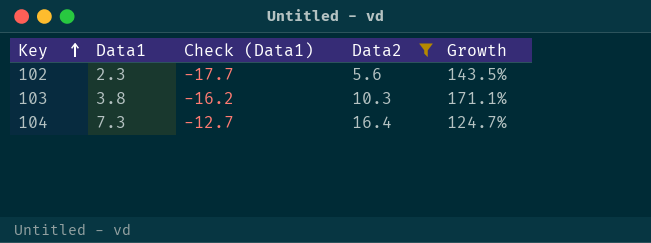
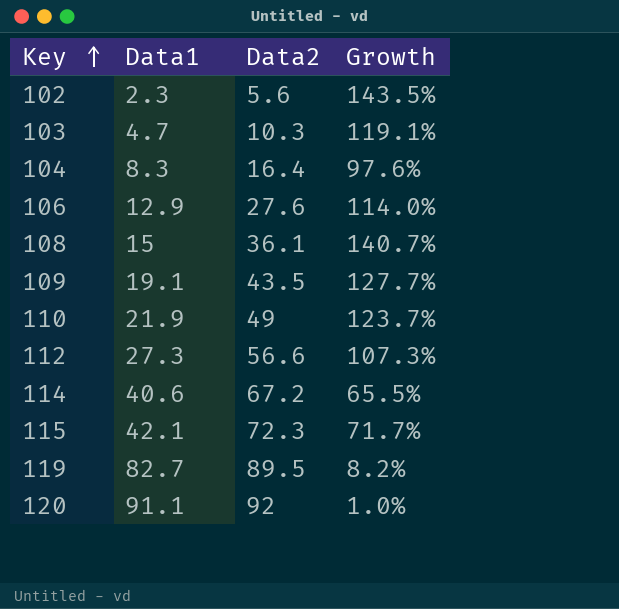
filter: Data2 <= 16.4 -> none
column Check (Data1) | formula: [Data1] - 20 -> none
103 | Data1: 3.8 -> 4.7
103 | Growth: 171.1% -> 119.1%
104 | Data1: 7.3 -> 8.3
104 | Growth: 124.7% -> 97.6%

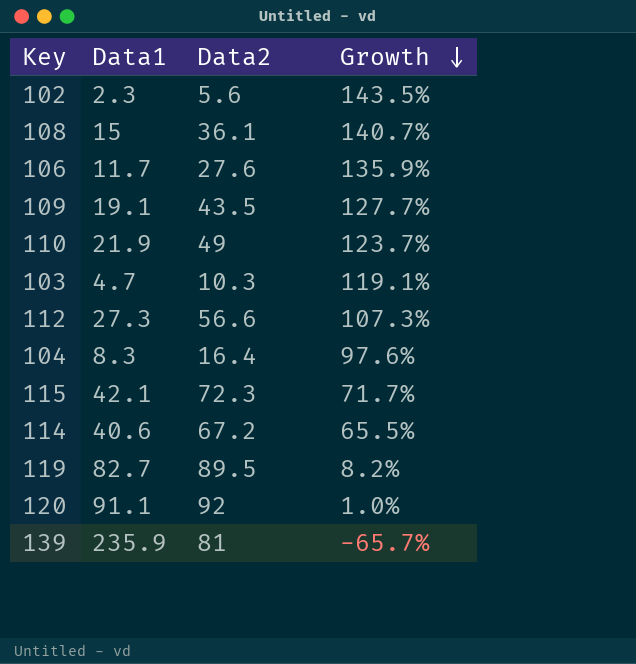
row order: Key ascending -> Growth descending
106 | Data1: 12.9 -> 11.7
106 | Growth: 114.0% -> 135.9%
row 139: none -> 235.9 | 81 | -65.7%

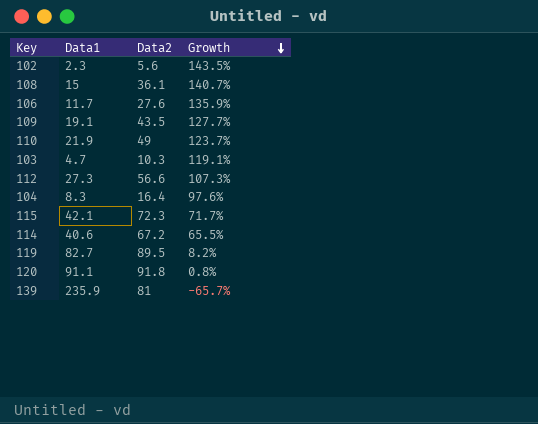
120 | Data2: 92 -> 91.8
120 | Growth: 1.0% -> 0.8%

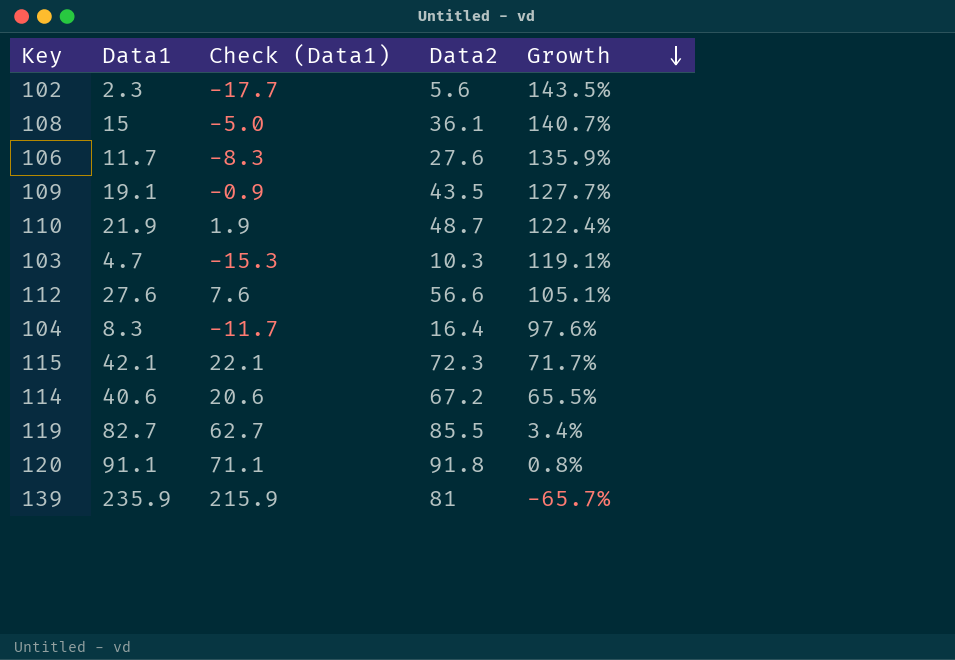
column Check (Data1) | formula: none -> [Data1] - 20
110 | Data2: 49 -> 48.7
110 | Growth: 123.7% -> 122.4%
112 | Data1: 27.3 -> 27.6
112 | Growth: 107.3% -> 105.1%
119 | Data2: 89.5 -> 85.5
119 | Growth: 8.2% -> 3.4%

